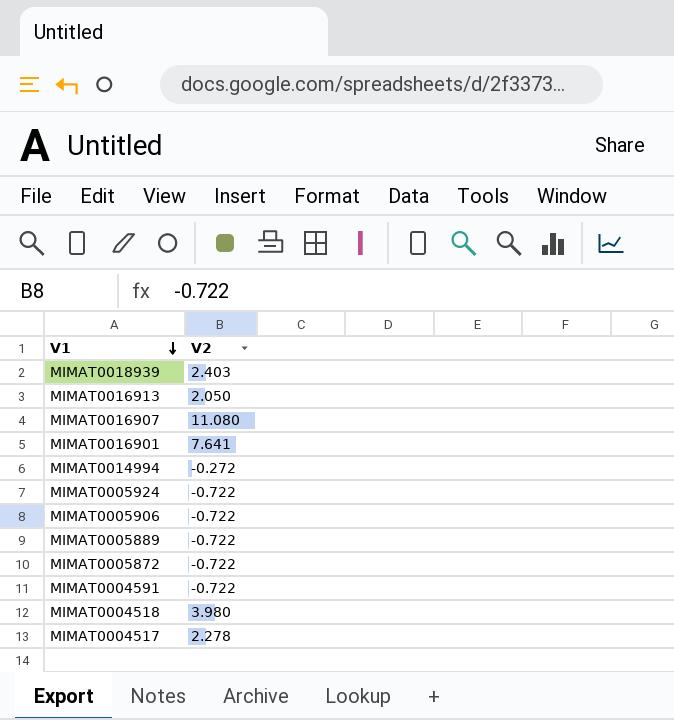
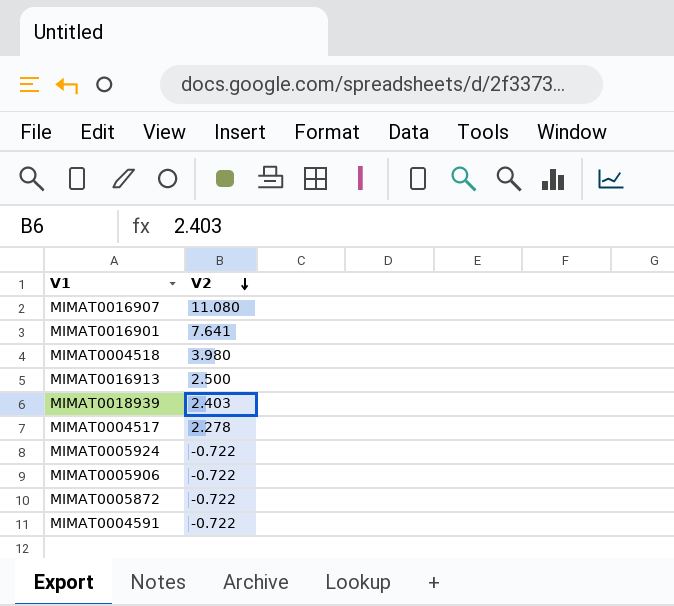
row order: V1 descending -> V2 descending
row MIMAT0014994: -0.272 -> none
row MIMAT0005889: -0.722 -> none
MIMAT0016913 | V2: 2.050 -> 2.500

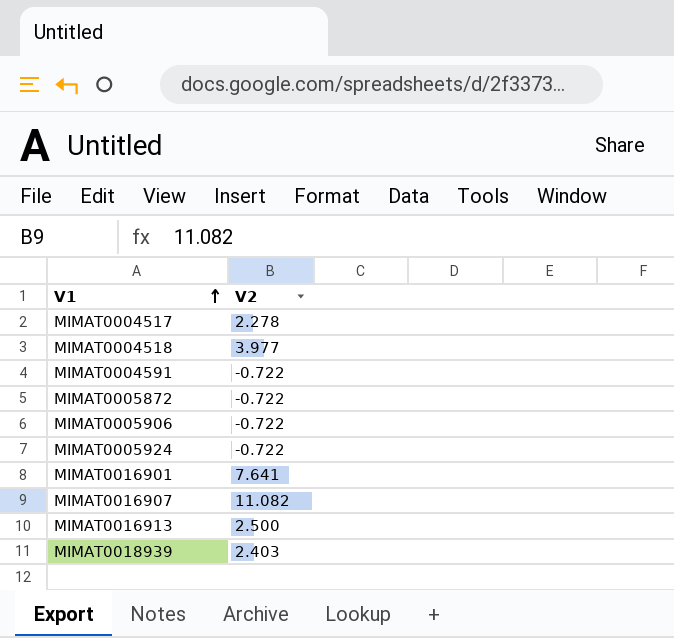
row order: V2 descending -> V1 ascending
MIMAT0004518 | V2: 3.980 -> 3.977
MIMAT0016907 | V2: 11.080 -> 11.082

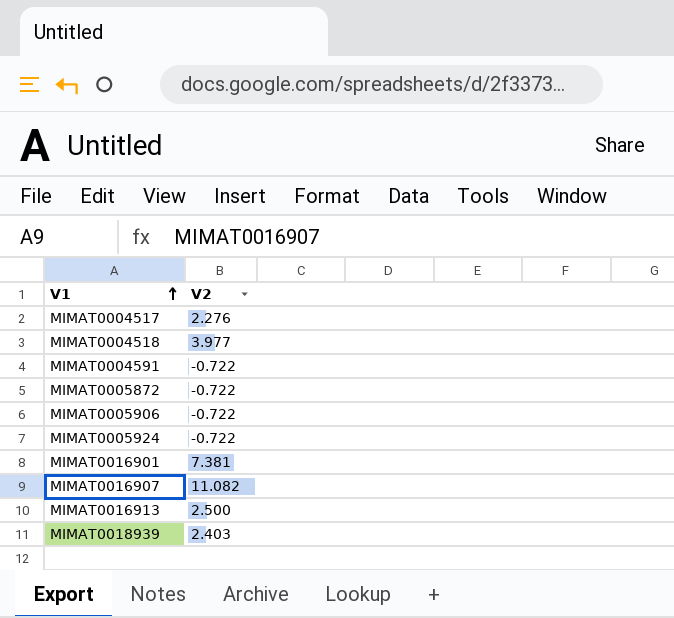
MIMAT0004517 | V2: 2.278 -> 2.276
MIMAT0016901 | V2: 7.641 -> 7.381

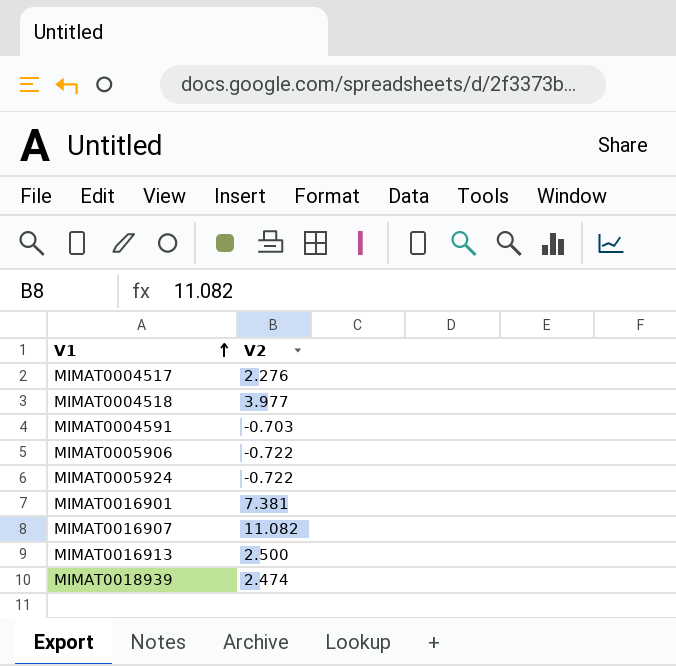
row MIMAT0005872: -0.722 -> none
MIMAT0004591 | V2: -0.722 -> -0.703
MIMAT0018939 | V2: 2.403 -> 2.474

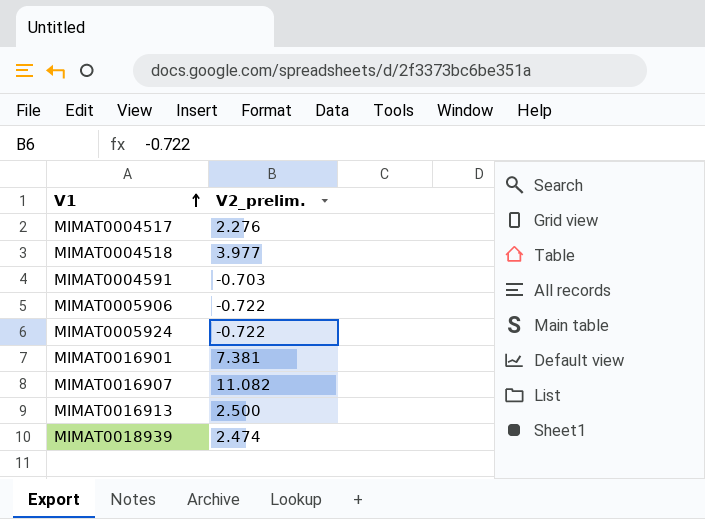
column name: V2 -> V2_prelim.

